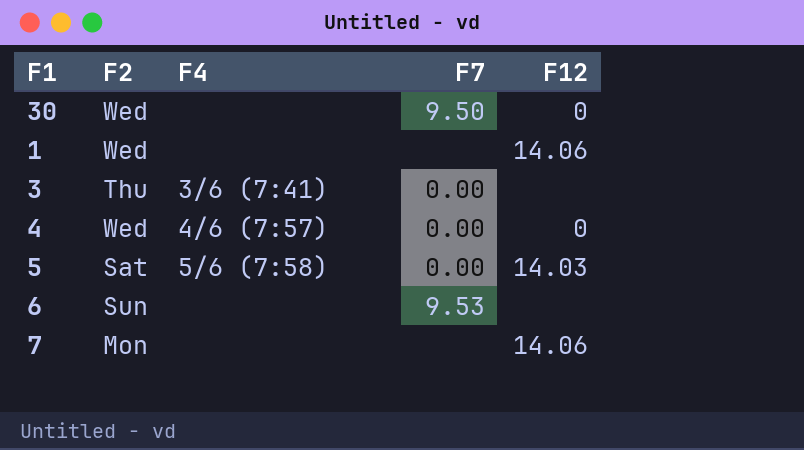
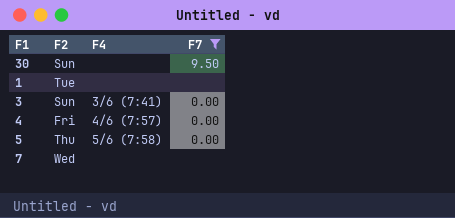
filter: none -> F7 != 9.53
column F12 | position: 5 -> none
30 | F2: Wed -> Sun
1 | F2: Wed -> Tue
3 | F2: Thu -> Sun
4 | F2: Wed -> Fri
5 | F2: Sat -> Thu
7 | F2: Mon -> Wed

